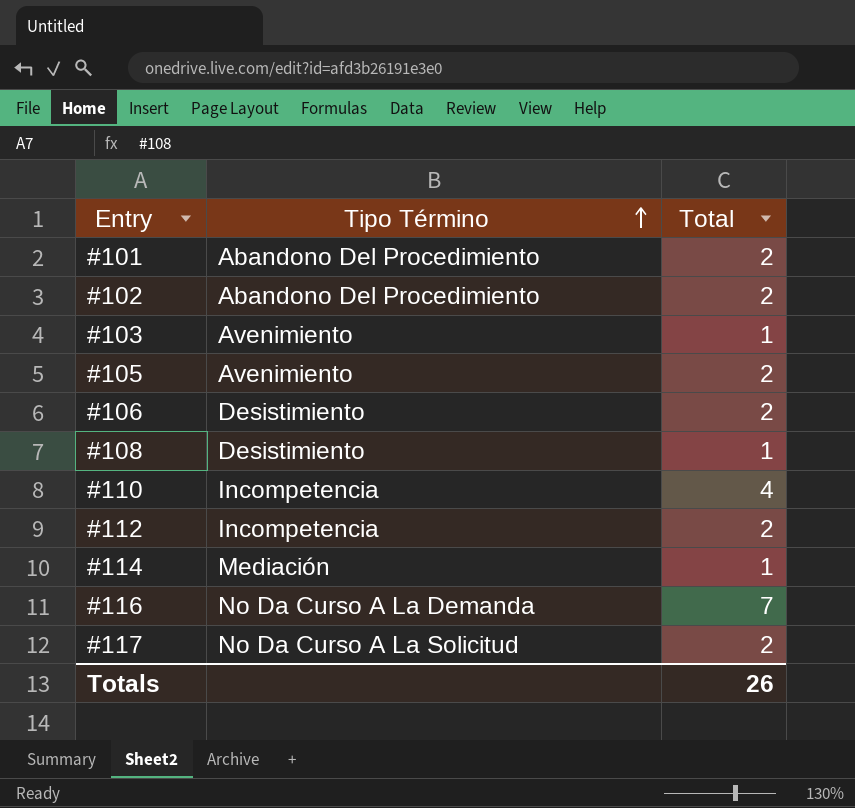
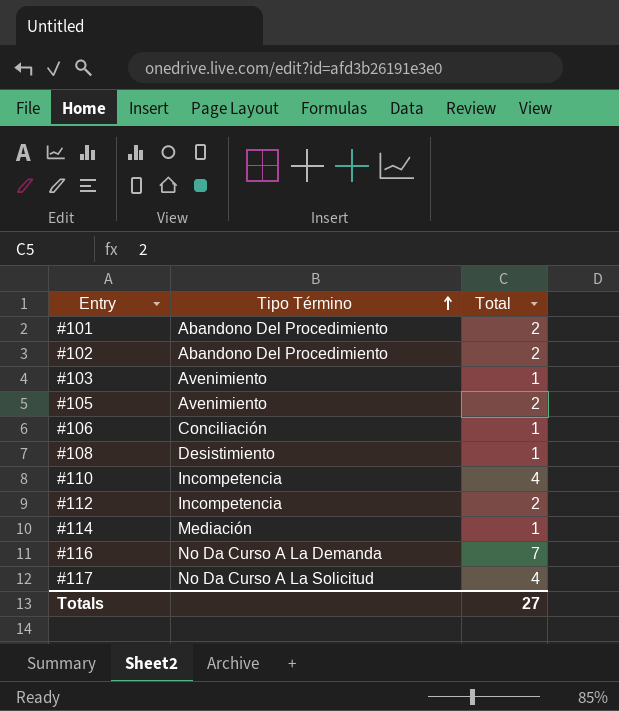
#106 | Tipo Término: Desistimiento -> Conciliación
#106 | Total: 2 -> 1
#117 | Total: 2 -> 4
Totals | Total: 26 -> 27

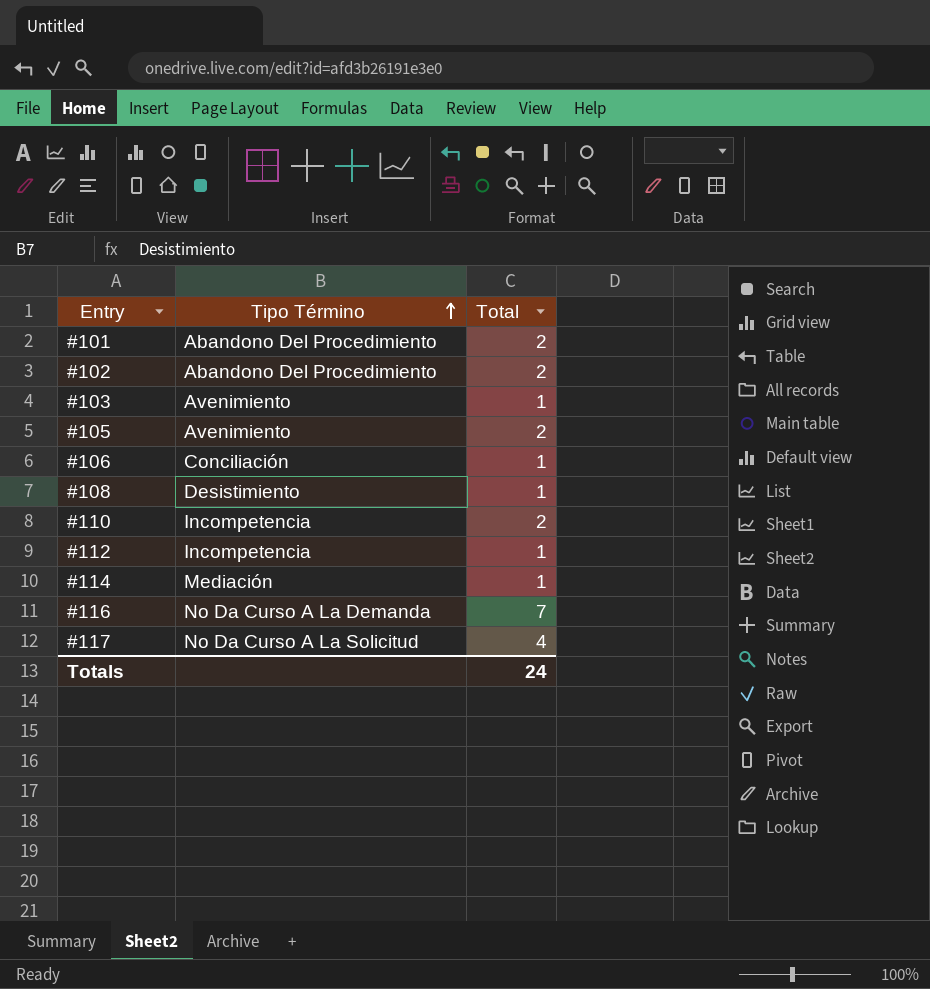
#110 | Total: 4 -> 2
#112 | Total: 2 -> 1
Totals | Total: 27 -> 24

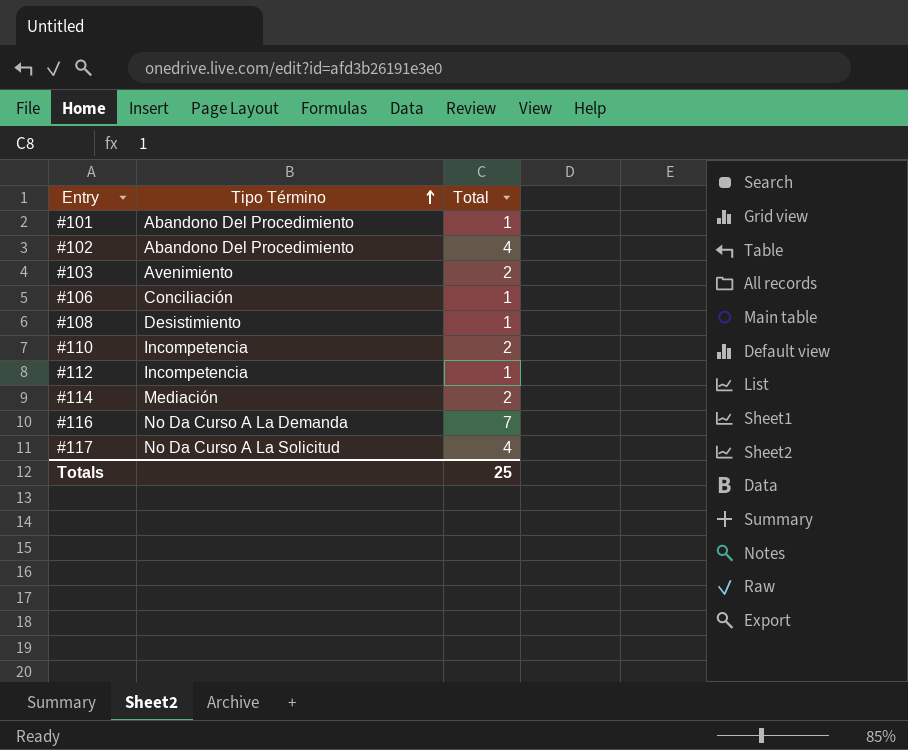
row #105: Avenimiento | 2 -> none
#101 | Total: 2 -> 1
#102 | Total: 2 -> 4
#103 | Total: 1 -> 2
#114 | Total: 1 -> 2
Totals | Total: 24 -> 25

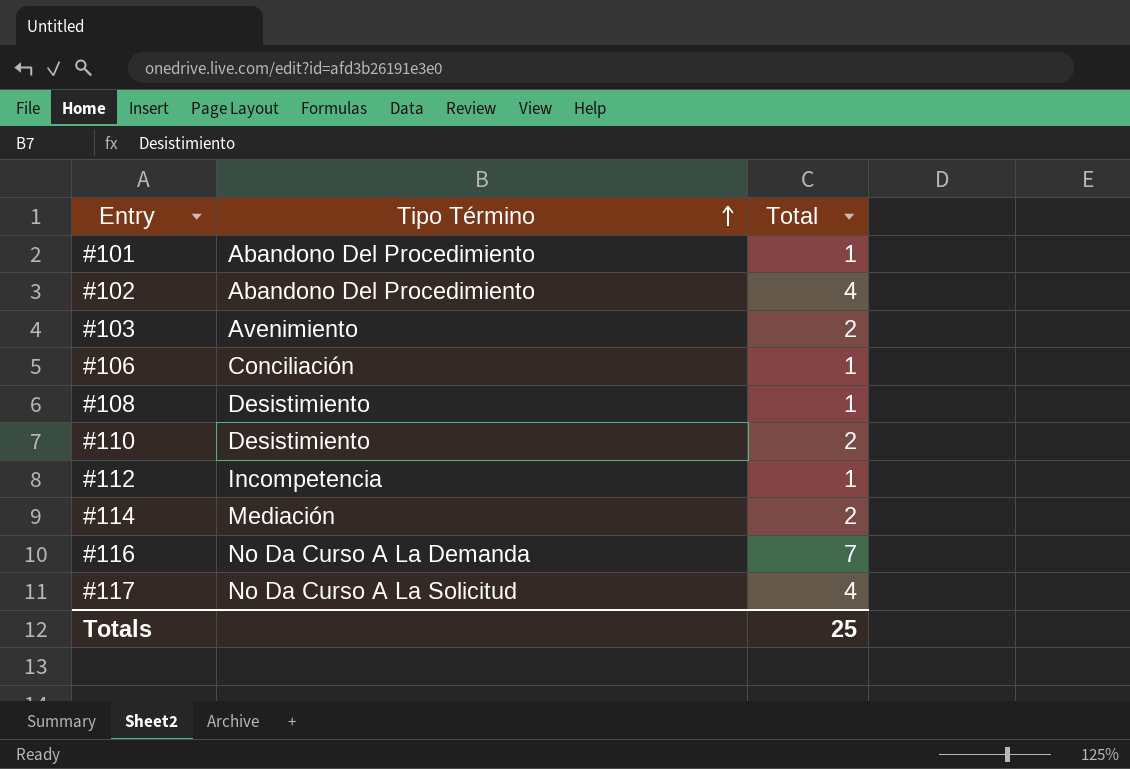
#110 | Tipo Término: Incompetencia -> Desistimiento

